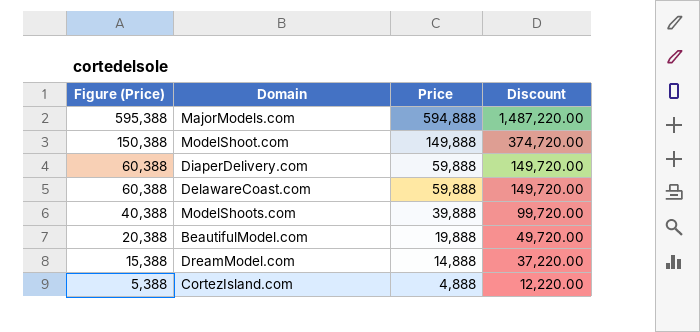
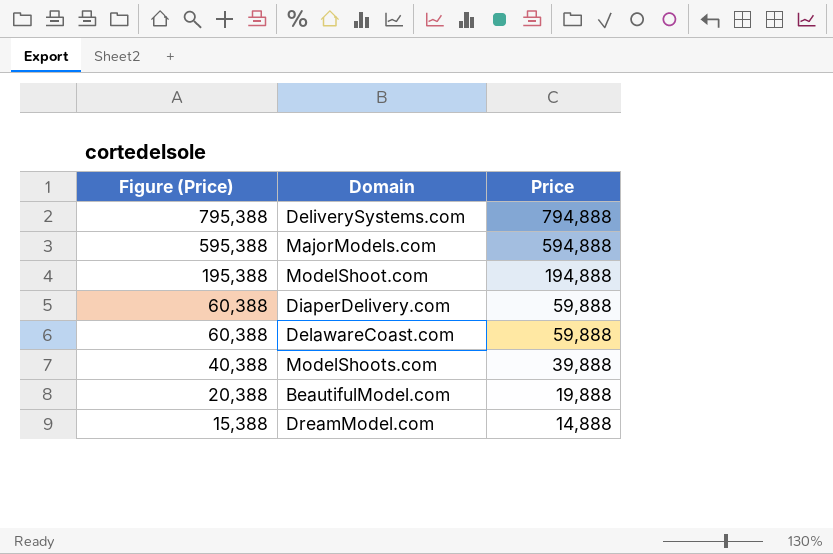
column Discount | formula: [Price] * 2.5 -> none
row CortezIsland.com: 5,388 | 4,888 | 12,220.00 -> none
row DeliverySystems.com: none -> 795,388 | 794,888
ModelShoot.com | Figure (Price): 150,388 -> 195,388
ModelShoot.com | Price: 149,888 -> 194,888

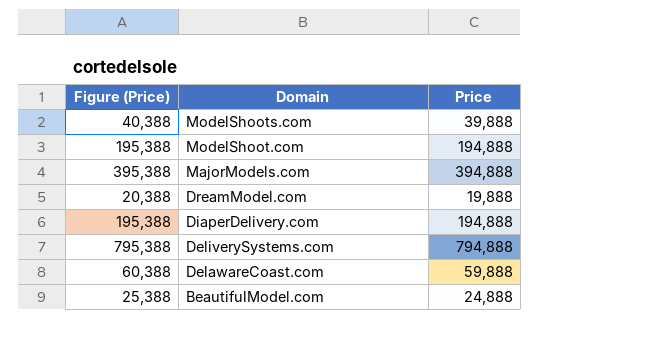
row order: Figure (Price) descending -> Domain descending
MajorModels.com | Figure (Price): 595,388 -> 395,388
MajorModels.com | Price: 594,888 -> 394,888
DreamModel.com | Figure (Price): 15,388 -> 20,388
DreamModel.com | Price: 14,888 -> 19,888
DiaperDelivery.com | Figure (Price): 60,388 -> 195,388
DiaperDelivery.com | Price: 59,888 -> 194,888
BeautifulModel.com | Figure (Price): 20,388 -> 25,388
BeautifulModel.com | Price: 19,888 -> 24,888

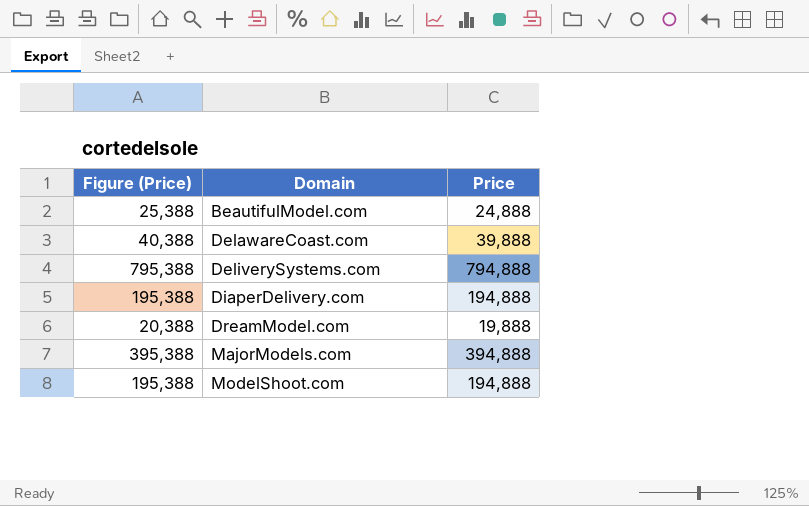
row order: Domain descending -> Domain ascending
row ModelShoots.com: 40,388 | 39,888 -> none
DelawareCoast.com | Figure (Price): 60,388 -> 40,388
DelawareCoast.com | Price: 59,888 -> 39,888

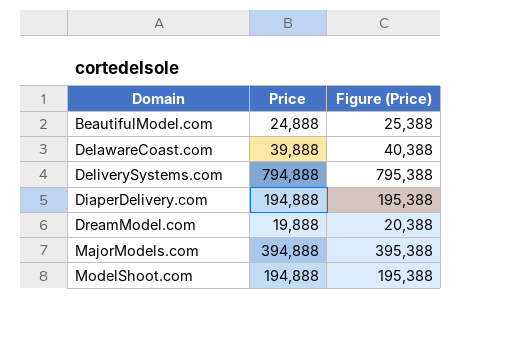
column Figure (Price) | position: 1 -> 3

